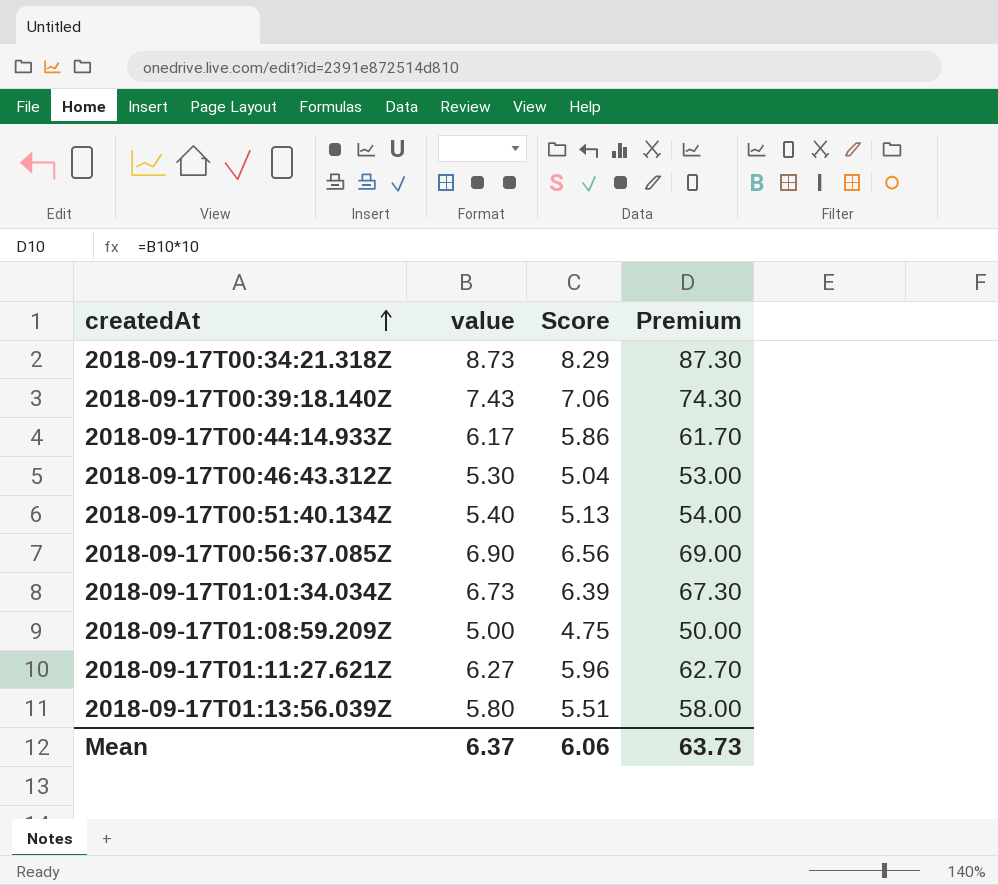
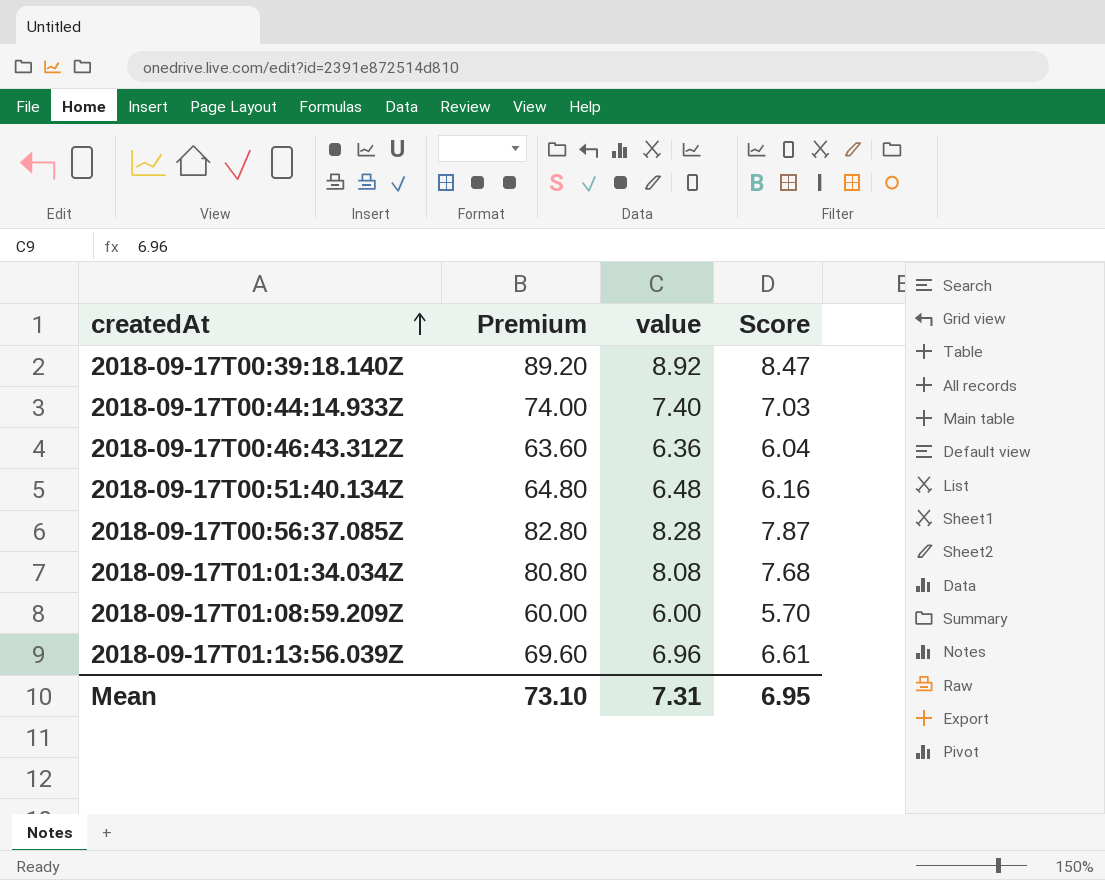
column Premium | position: 4 -> 2
row 2018-09-17T00:34:21.318Z: 8.73 | 8.29 | 87.30 -> none
row 2018-09-17T01:11:27.621Z: 6.27 | 5.96 | 62.70 -> none
2018-09-17T00:39:18.140Z | Premium: 74.30 -> 89.20
2018-09-17T00:39:18.140Z | value: 7.43 -> 8.92
2018-09-17T00:39:18.140Z | Score: 7.06 -> 8.47
2018-09-17T00:44:14.933Z | Premium: 61.70 -> 74.00
2018-09-17T00:44:14.933Z | value: 6.17 -> 7.40
2018-09-17T00:44:14.933Z | Score: 5.86 -> 7.03
2018-09-17T00:46:43.312Z | Premium: 53.00 -> 63.60
2018-09-17T00:46:43.312Z | value: 5.30 -> 6.36
2018-09-17T00:46:43.312Z | Score: 5.04 -> 6.04
2018-09-17T00:51:40.134Z | Premium: 54.00 -> 64.80
2018-09-17T00:51:40.134Z | value: 5.40 -> 6.48
2018-09-17T00:51:40.134Z | Score: 5.13 -> 6.16
2018-09-17T00:56:37.085Z | Premium: 69.00 -> 82.80
2018-09-17T00:56:37.085Z | value: 6.90 -> 8.28
2018-09-17T00:56:37.085Z | Score: 6.56 -> 7.87
2018-09-17T01:01:34.034Z | Premium: 67.30 -> 80.80
2018-09-17T01:01:34.034Z | value: 6.73 -> 8.08
2018-09-17T01:01:34.034Z | Score: 6.39 -> 7.68
2018-09-17T01:08:59.209Z | Premium: 50.00 -> 60.00
2018-09-17T01:08:59.209Z | value: 5.00 -> 6.00
2018-09-17T01:08:59.209Z | Score: 4.75 -> 5.70
2018-09-17T01:13:56.039Z | Premium: 58.00 -> 69.60
2018-09-17T01:13:56.039Z | value: 5.80 -> 6.96
2018-09-17T01:13:56.039Z | Score: 5.51 -> 6.61
Mean | Premium: 63.73 -> 73.10
Mean | value: 6.37 -> 7.31
Mean | Score: 6.06 -> 6.95

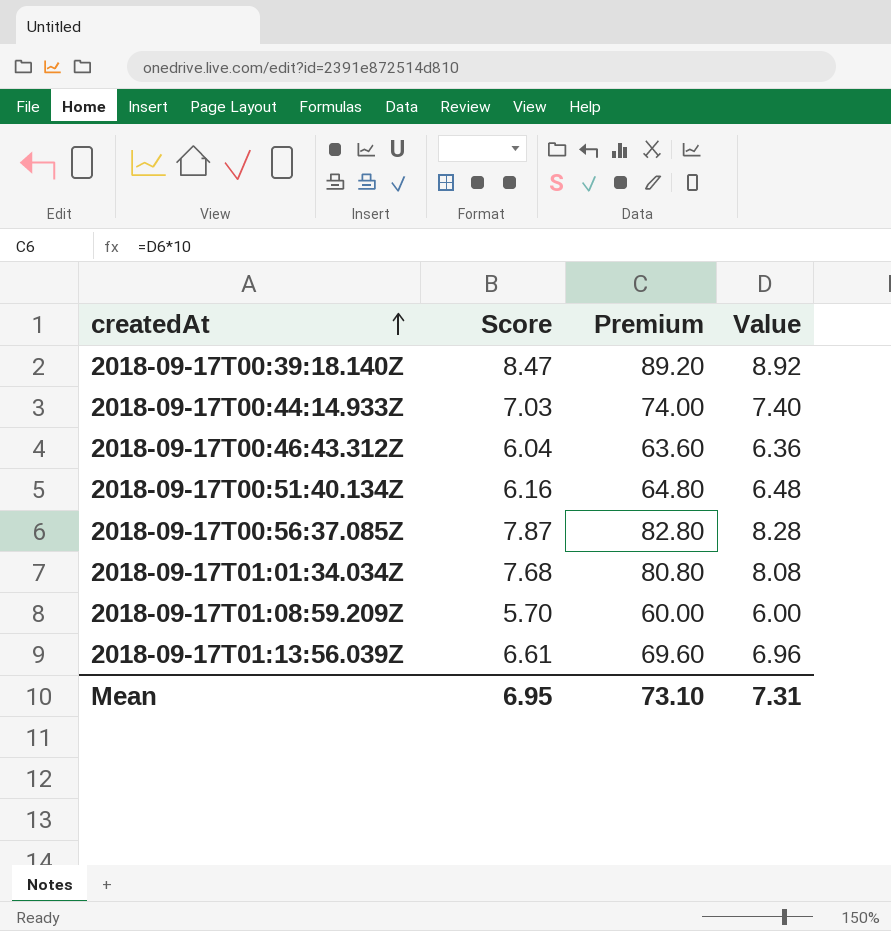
column Score | position: 4 -> 2
column name: value -> Value

